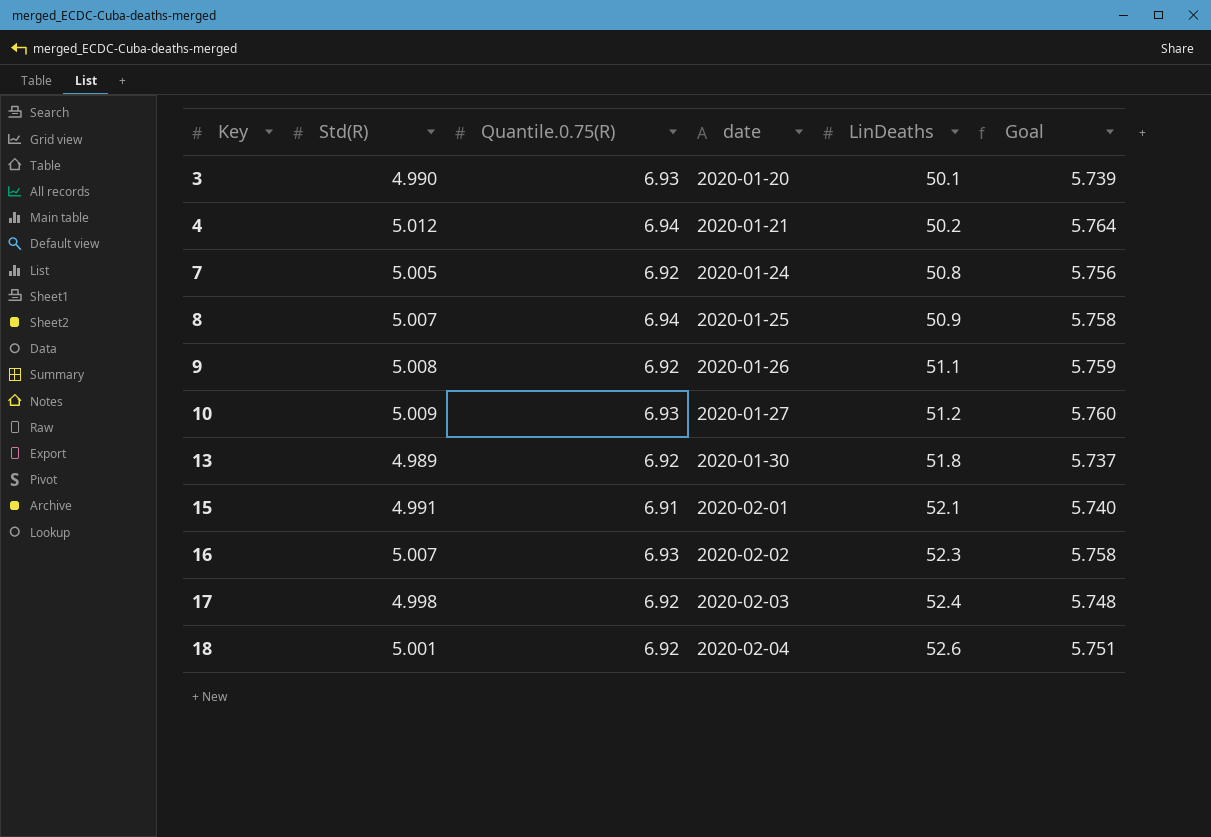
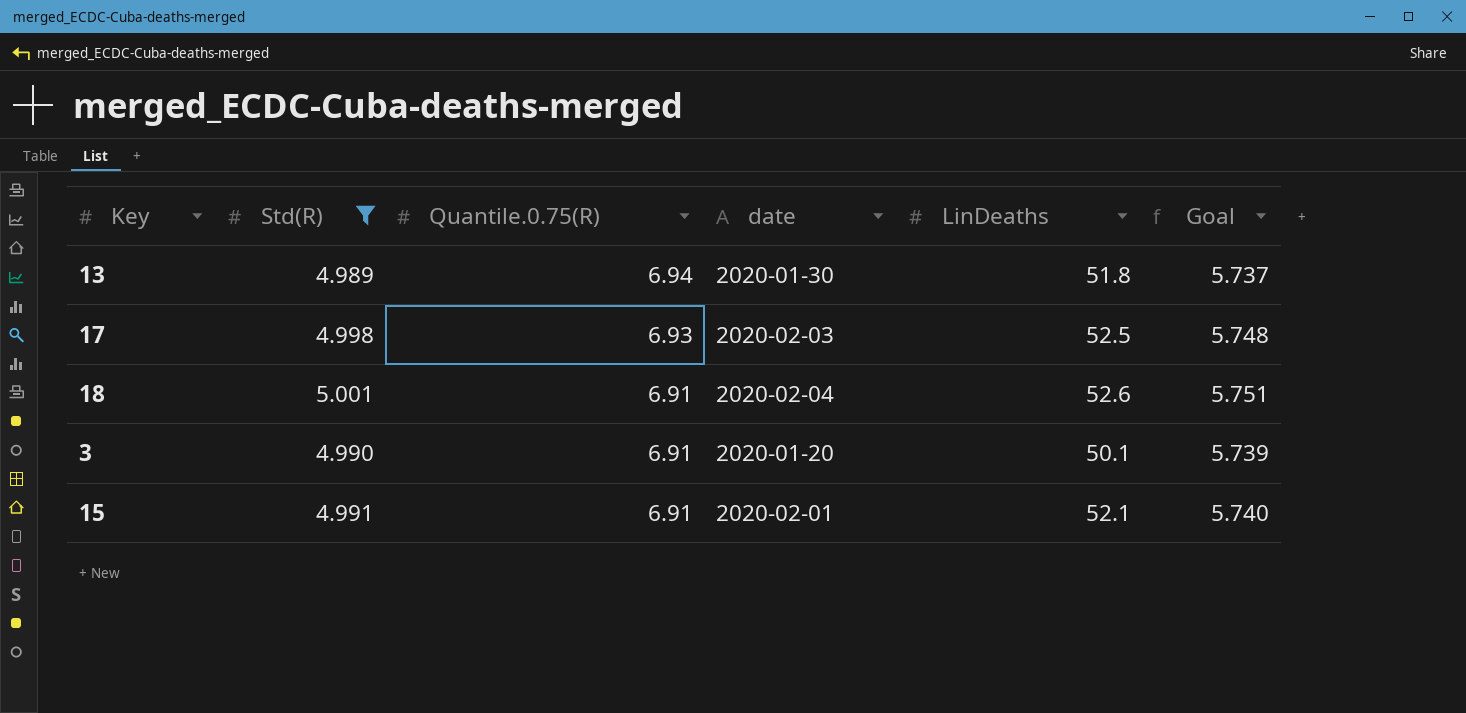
filter: none -> Std(R) <= 5.001
row order: Key ascending -> Quantile.0.75(R) descending
13 | Quantile.0.75(R): 6.92 -> 6.94
17 | Quantile.0.75(R): 6.92 -> 6.93
17 | LinDeaths: 52.4 -> 52.5
18 | Quantile.0.75(R): 6.92 -> 6.91
3 | Quantile.0.75(R): 6.93 -> 6.91

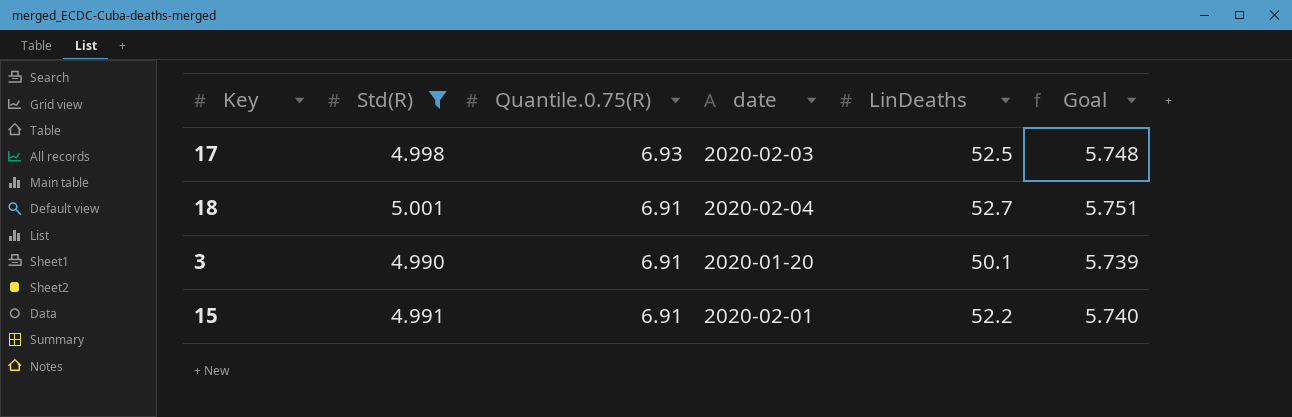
row 13: 4.989 | 6.94 | 2020-01-30 | 51.8 | 5.737 -> none
18 | LinDeaths: 52.6 -> 52.7
15 | LinDeaths: 52.1 -> 52.2

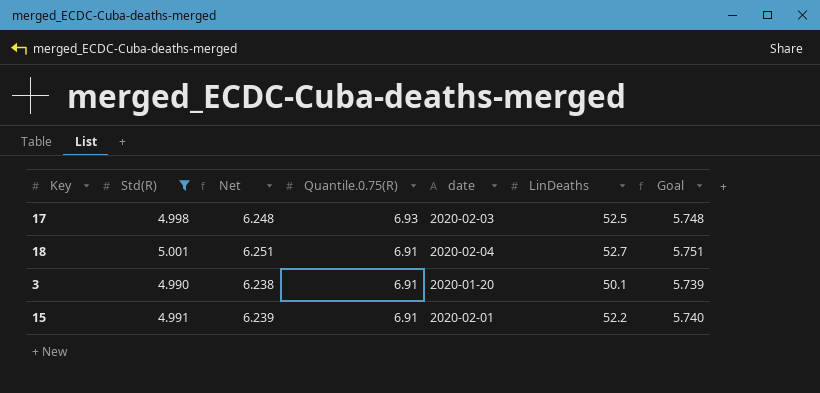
column Net | formula: none -> [Std(R)] * 1.25

